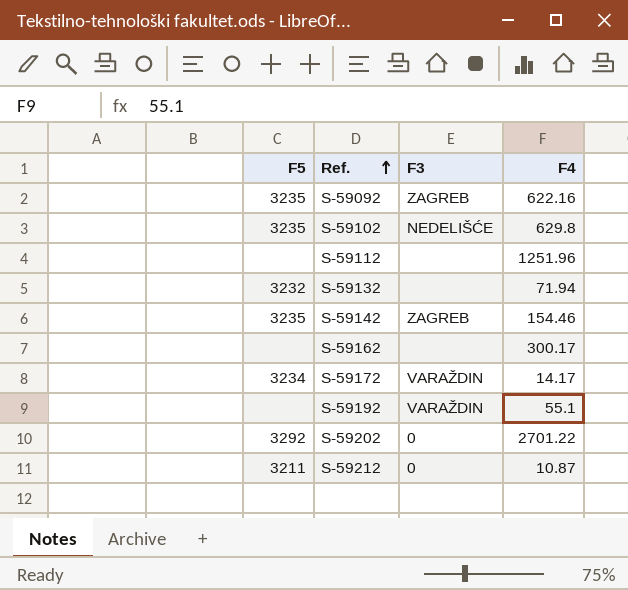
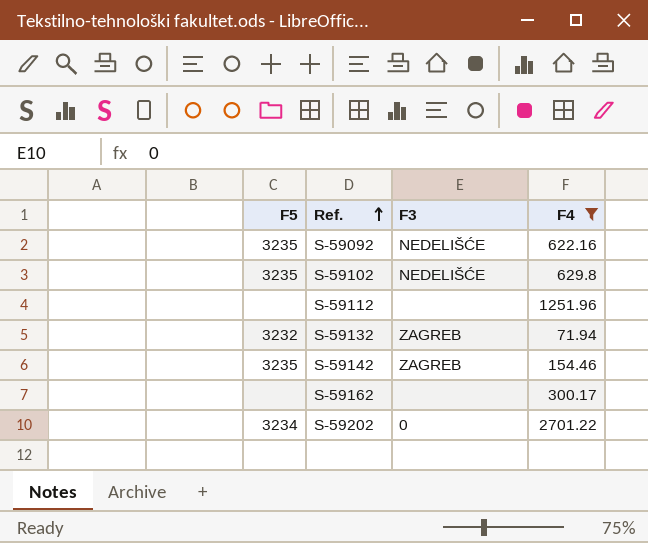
filter: none -> F4 >= 71.94
S-59092 | F3: ZAGREB -> NEDELIŠĆE
S-59132 | F3: none -> ZAGREB
S-59202 | F5: 3292 -> 3234

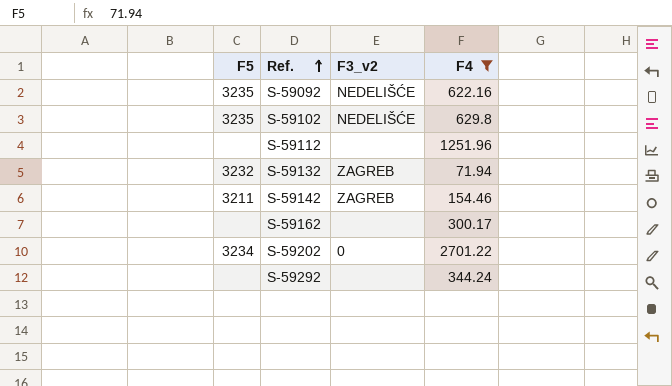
column name: F3 -> F3_v2
S-59142 | F5: 3235 -> 3211
row S-59292: none -> none | none | 344.24

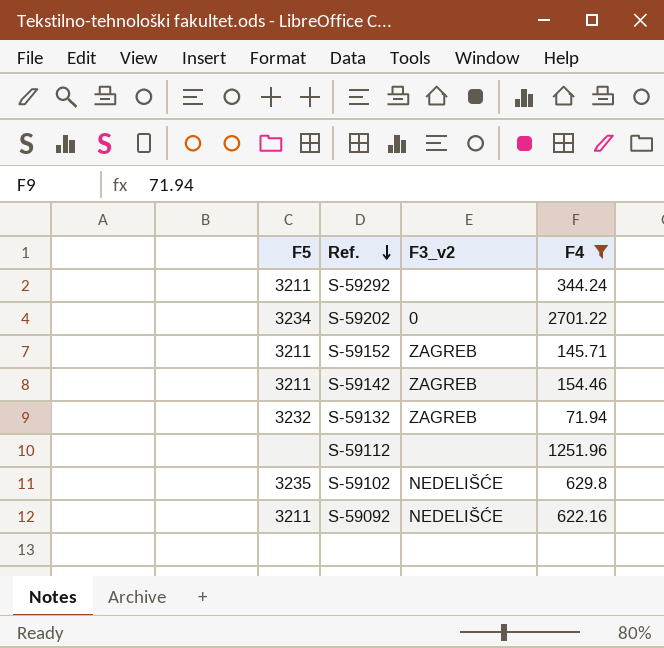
row order: Ref. ascending -> Ref. descending
row S-59162: none | none | 300.17 -> none
S-59292 | F5: none -> 3211
row S-59152: none -> 3211 | ZAGREB | 145.71
S-59092 | F5: 3235 -> 3211

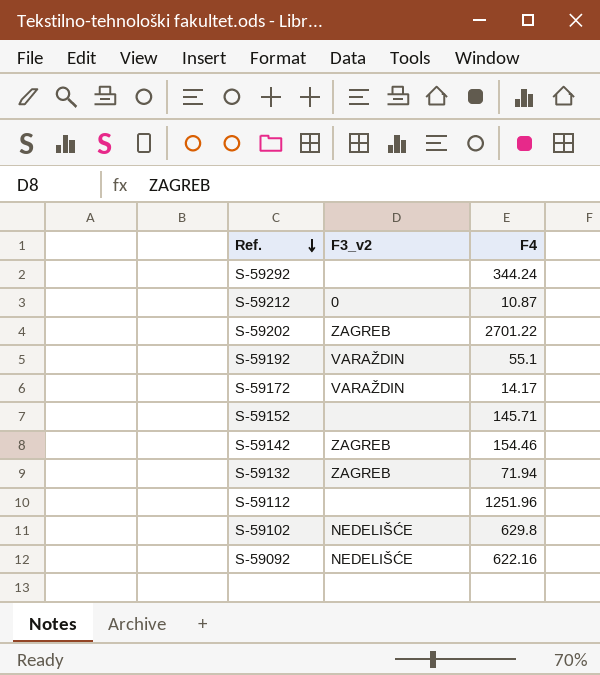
filter: F4 >= 71.94 -> none
column F5 | position: 1 -> none
S-59202 | F3_v2: 0 -> ZAGREB
S-59152 | F3_v2: ZAGREB -> none

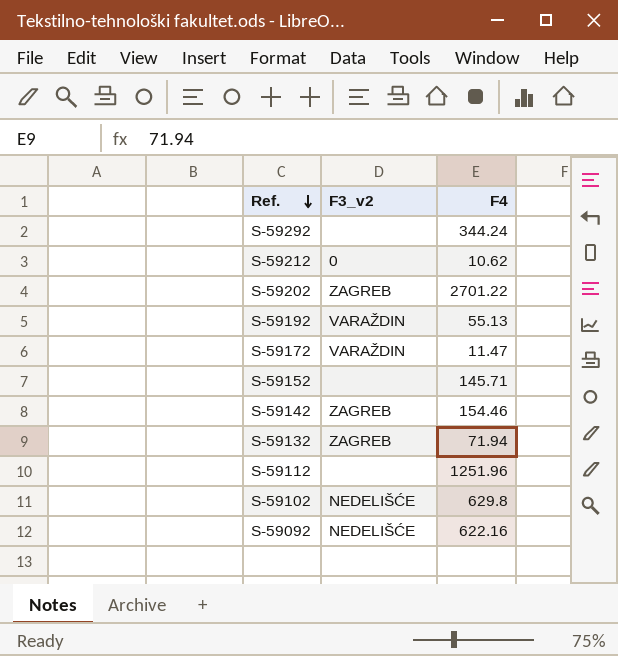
S-59212 | F4: 10.87 -> 10.62
S-59192 | F4: 55.1 -> 55.13
S-59172 | F4: 14.17 -> 11.47

